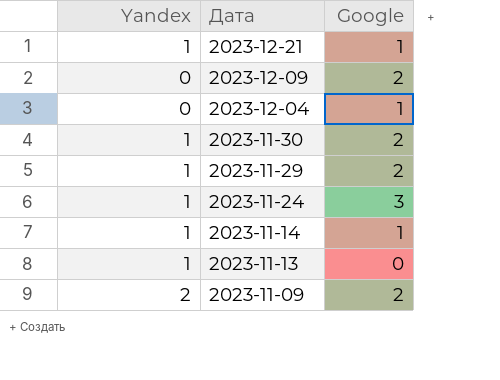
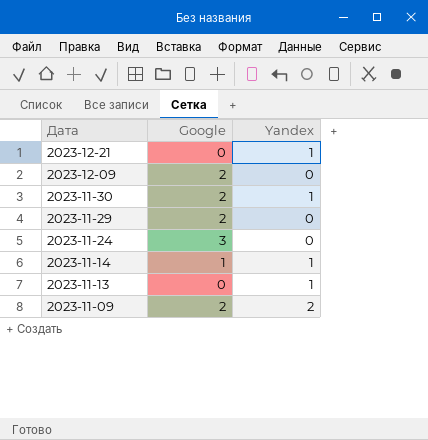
column Yandex | position: 1 -> 3
row 2023-12-04: 0 | 1 -> none
2023-12-21 | Google: 1 -> 0
2023-11-29 | Yandex: 1 -> 0
2023-11-24 | Yandex: 1 -> 0

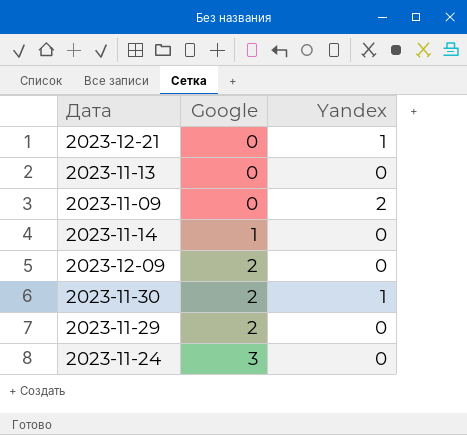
row order: Дата descending -> Google ascending
2023-11-13 | Yandex: 1 -> 0
2023-11-09 | Google: 2 -> 0
2023-11-14 | Yandex: 1 -> 0

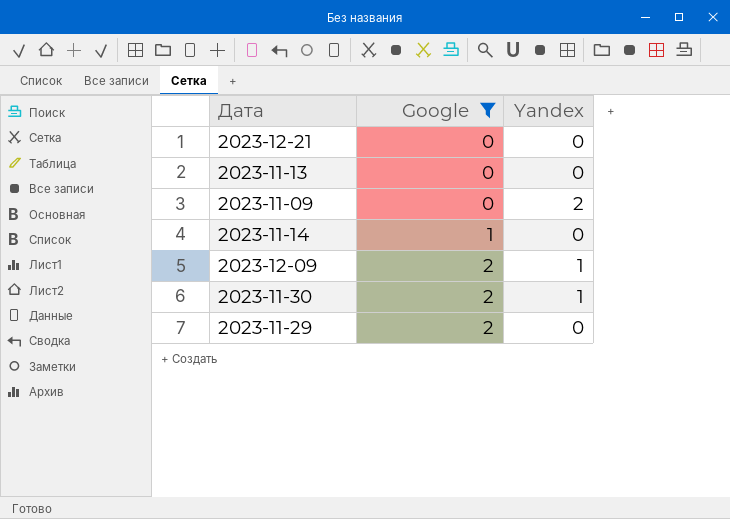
filter: none -> Google != 3
2023-12-21 | Yandex: 1 -> 0
2023-12-09 | Yandex: 0 -> 1

